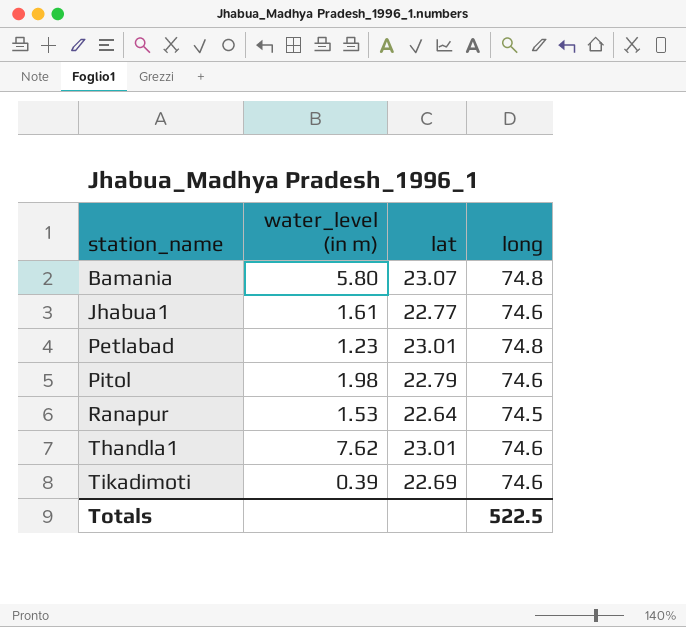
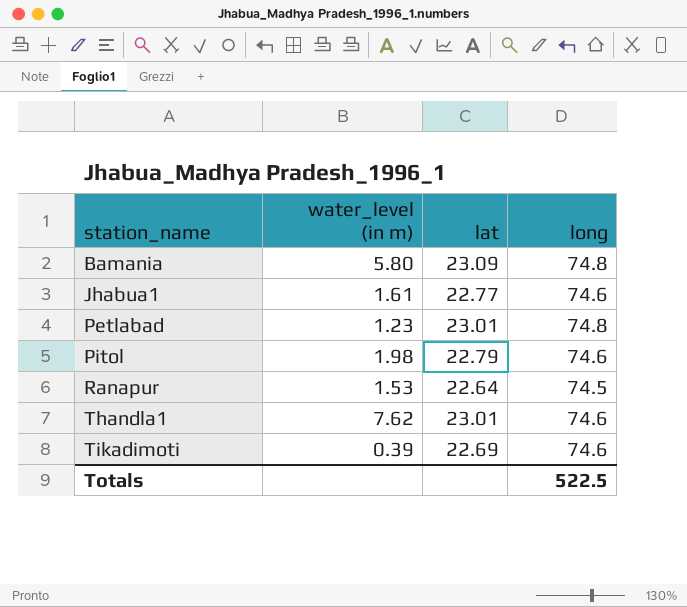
Bamania | lat: 23.07 -> 23.09

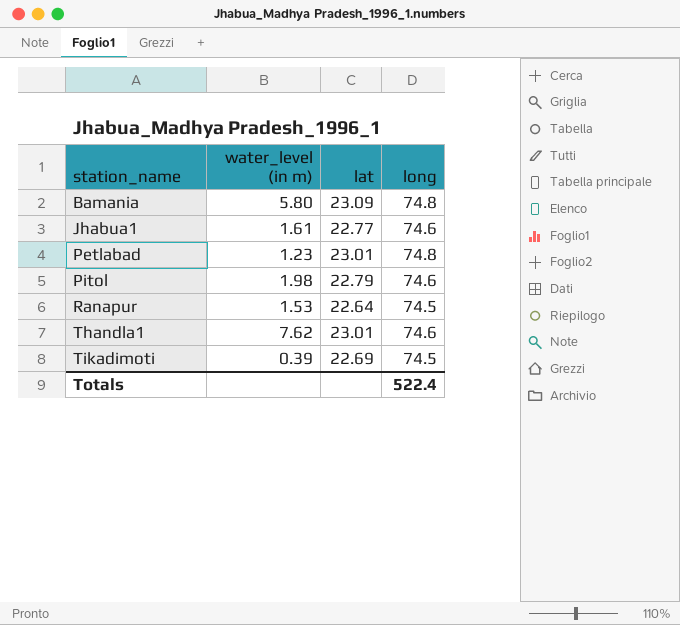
Tikadimoti | long: 74.6 -> 74.5
Totals | long: 522.5 -> 522.4

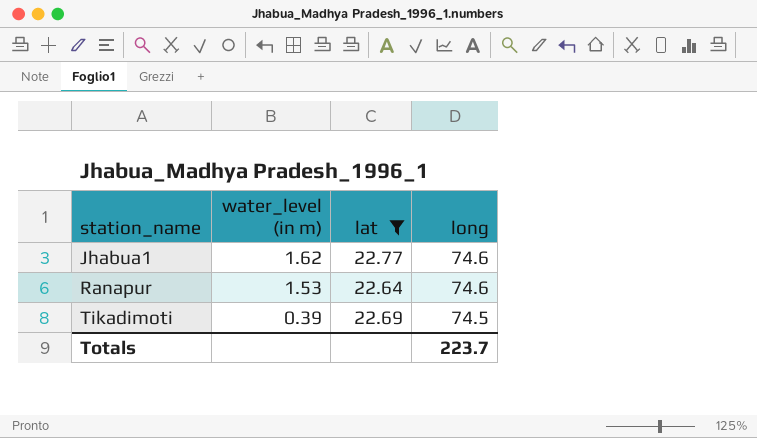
filter: none -> lat <= 22.77
Jhabua1 | water_level (in m): 1.61 -> 1.62
Ranapur | long: 74.5 -> 74.6
Totals | long: 522.4 -> 223.7

